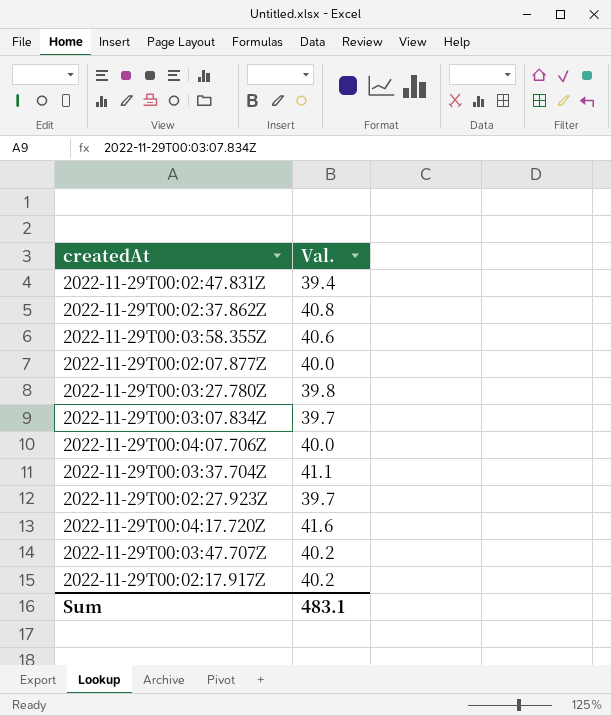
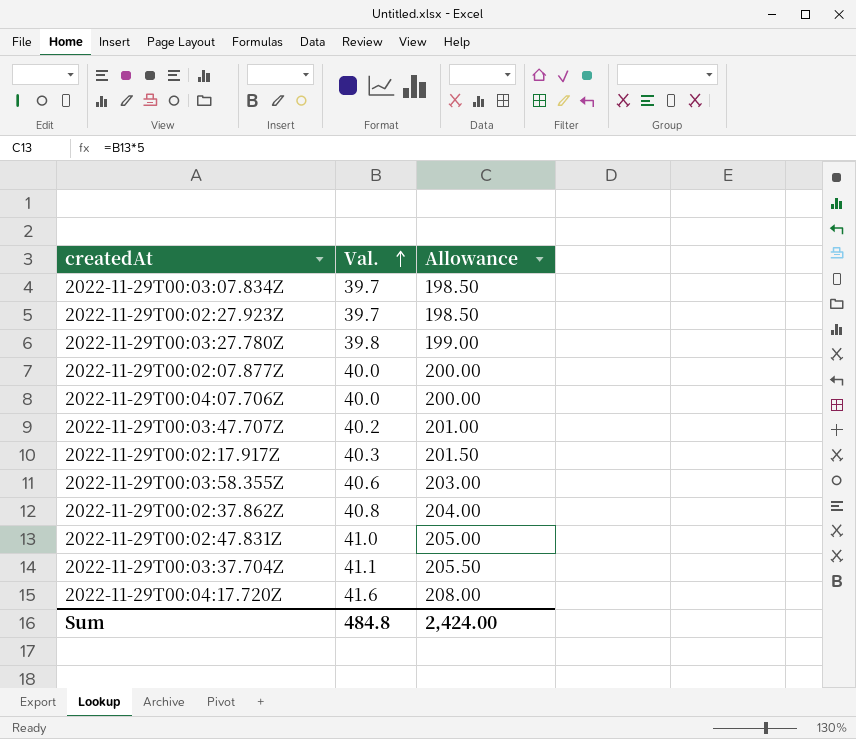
row order: none -> Val. ascending
column Allowance | formula: none -> [Val.] * 5
2022-11-29T00:02:17.917Z | Val.: 40.2 -> 40.3
2022-11-29T00:02:47.831Z | Val.: 39.4 -> 41.0
Sum | Val.: 483.1 -> 484.8

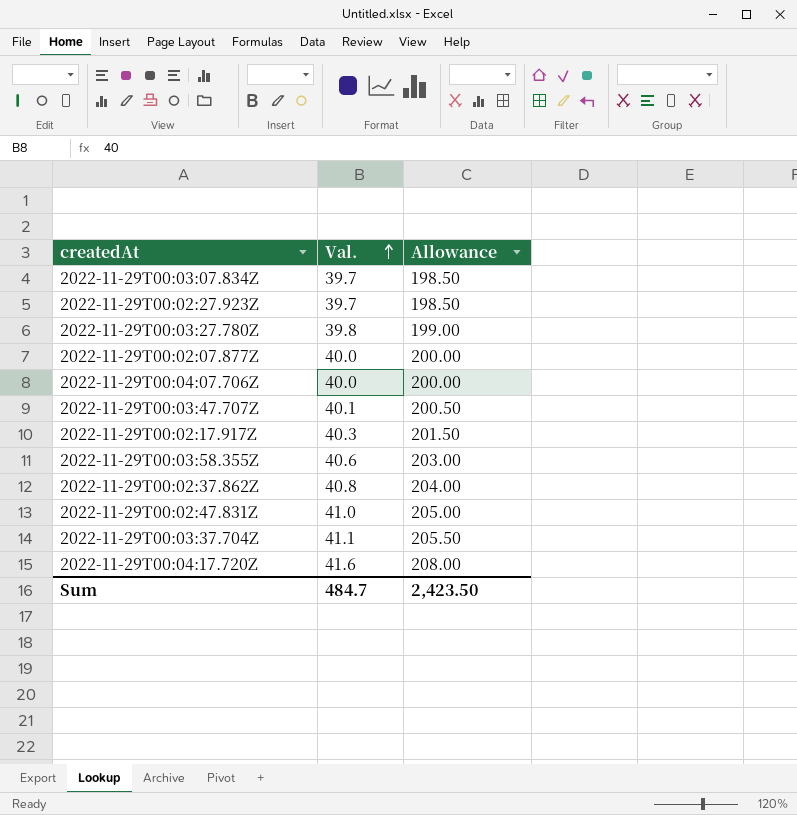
2022-11-29T00:03:47.707Z | Val.: 40.2 -> 40.1
2022-11-29T00:03:47.707Z | Allowance: 201.00 -> 200.50
Sum | Val.: 484.8 -> 484.7
Sum | Allowance: 2,424.00 -> 2,423.50

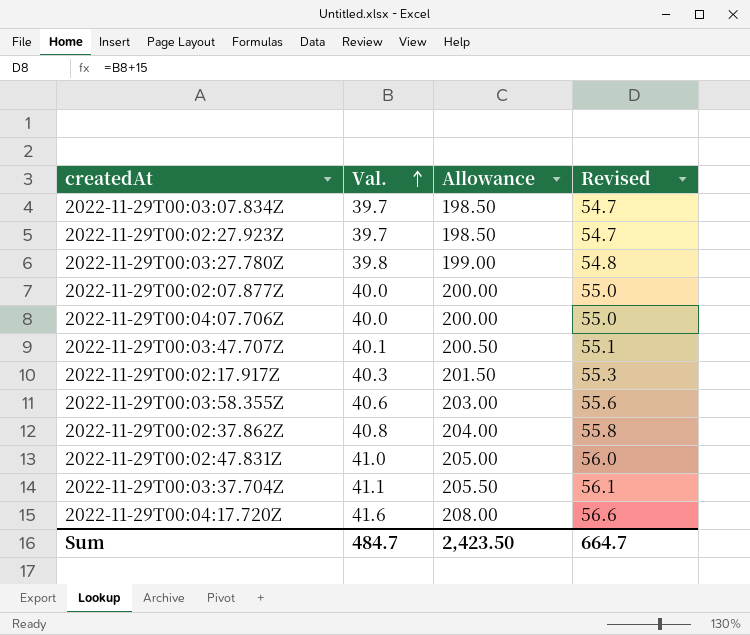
column Revised | formula: none -> [Val.] + 15

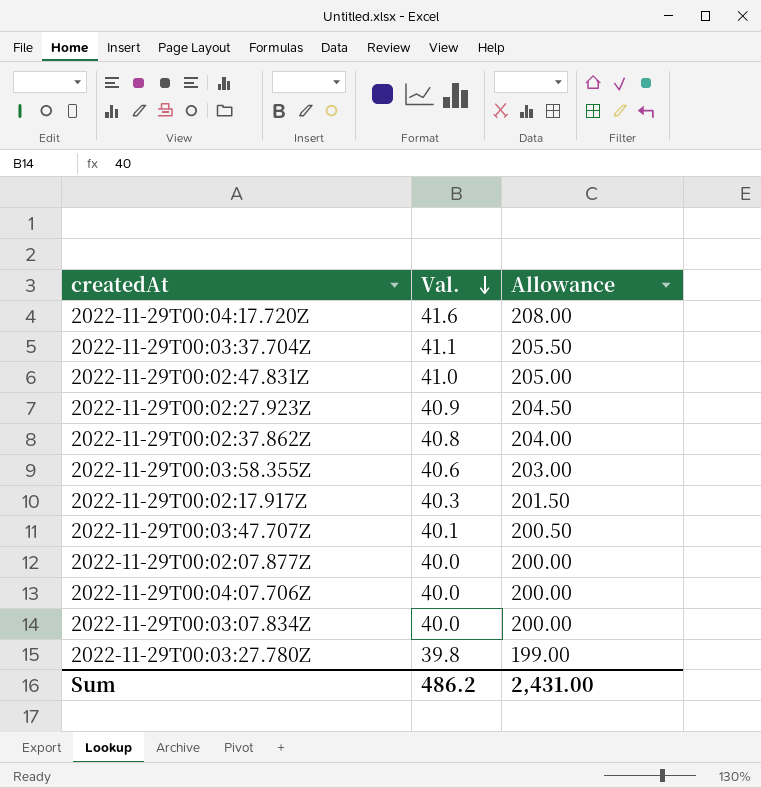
row order: Val. ascending -> Val. descending
column Revised | formula: [Val.] + 15 -> none
2022-11-29T00:02:27.923Z | Val.: 39.7 -> 40.9
2022-11-29T00:02:27.923Z | Allowance: 198.50 -> 204.50
2022-11-29T00:03:07.834Z | Val.: 39.7 -> 40.0
2022-11-29T00:03:07.834Z | Allowance: 198.50 -> 200.00
Sum | Val.: 484.7 -> 486.2
Sum | Allowance: 2,423.50 -> 2,431.00

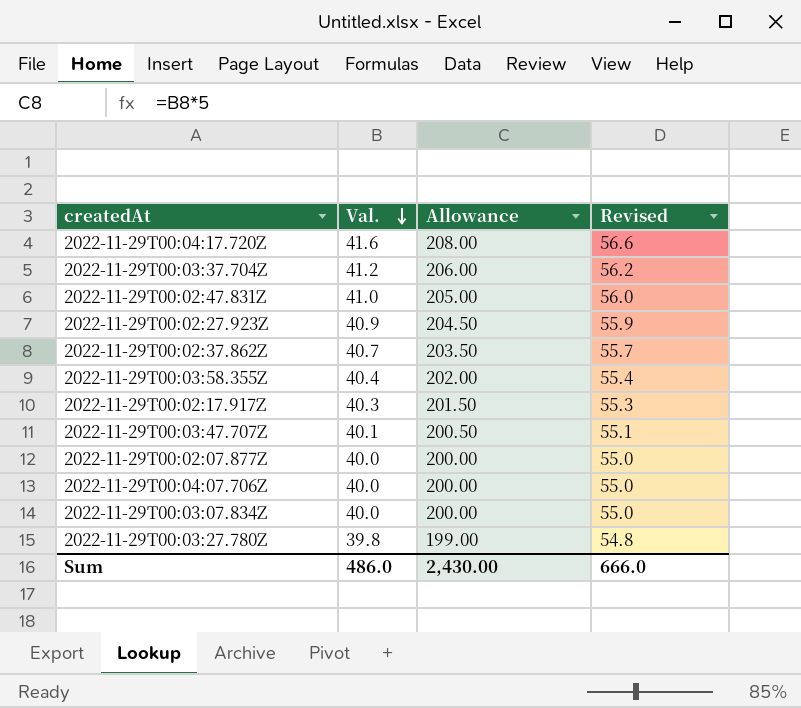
column Revised | formula: none -> [Val.] + 15
2022-11-29T00:03:37.704Z | Val.: 41.1 -> 41.2
2022-11-29T00:03:37.704Z | Allowance: 205.50 -> 206.00
2022-11-29T00:02:37.862Z | Val.: 40.8 -> 40.7
2022-11-29T00:02:37.862Z | Allowance: 204.00 -> 203.50
2022-11-29T00:03:58.355Z | Val.: 40.6 -> 40.4
2022-11-29T00:03:58.355Z | Allowance: 203.00 -> 202.00
Sum | Val.: 486.2 -> 486.0
Sum | Allowance: 2,431.00 -> 2,430.00

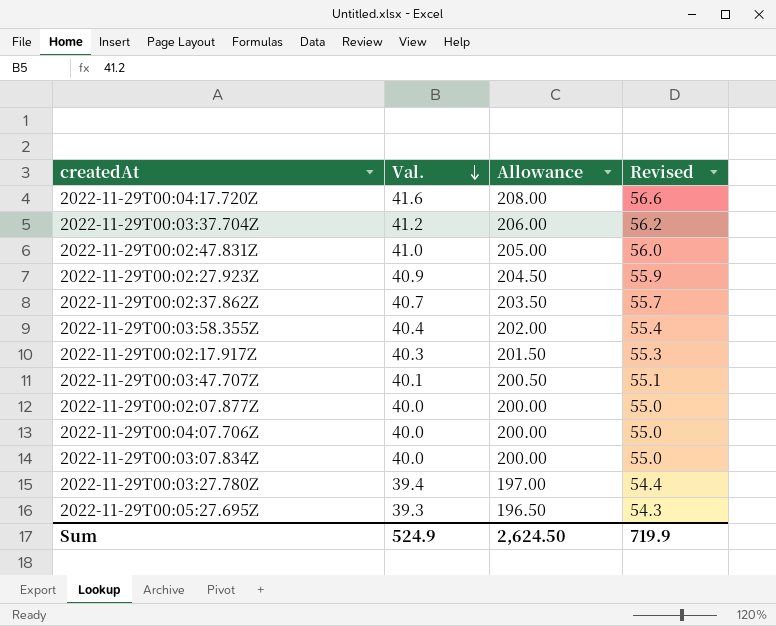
2022-11-29T00:03:27.780Z | Val.: 39.8 -> 39.4
2022-11-29T00:03:27.780Z | Allowance: 199.00 -> 197.00
2022-11-29T00:03:27.780Z | Revised: 54.8 -> 54.4
row 2022-11-29T00:05:27.695Z: none -> 39.3 | 196.50 | 54.3
Sum | Val.: 486.0 -> 524.9
Sum | Allowance: 2,430.00 -> 2,624.50
Sum | Revised: 666.0 -> 719.9

